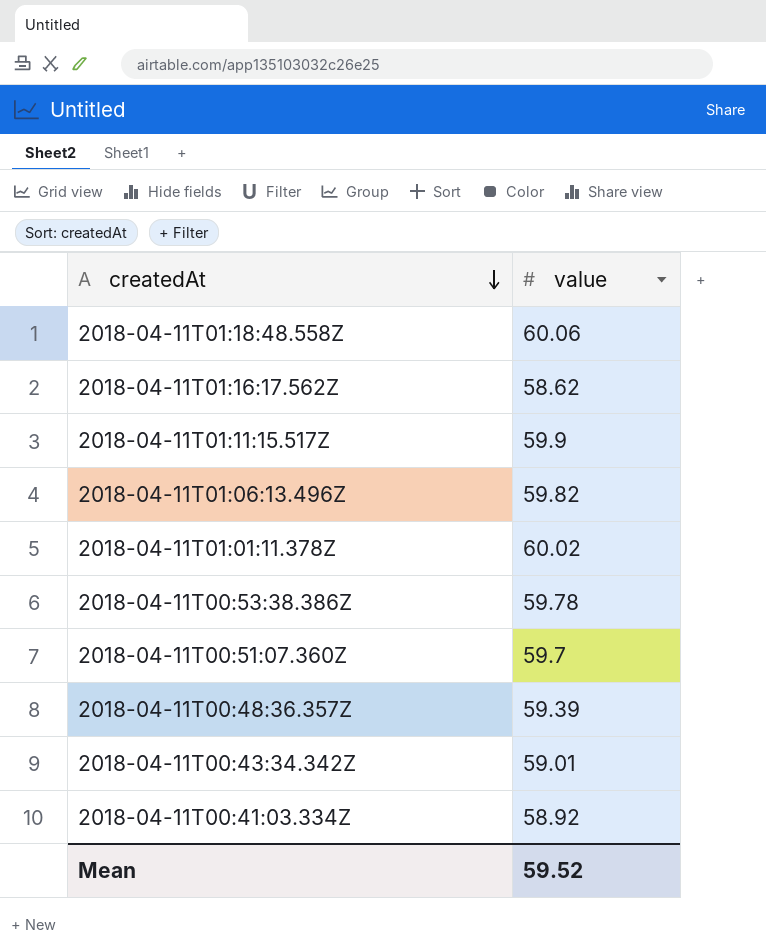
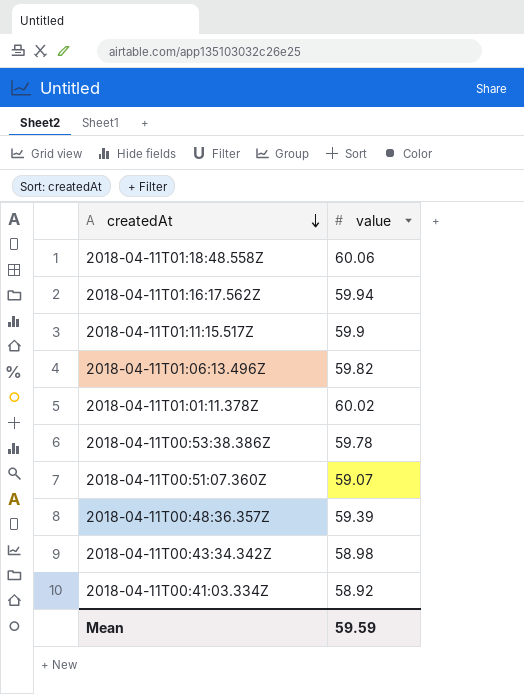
2018-04-11T01:16:17.562Z | value: 58.62 -> 59.94
2018-04-11T00:51:07.360Z | value: 59.7 -> 59.07
2018-04-11T00:43:34.342Z | value: 59.01 -> 58.98
Mean | value: 59.52 -> 59.59

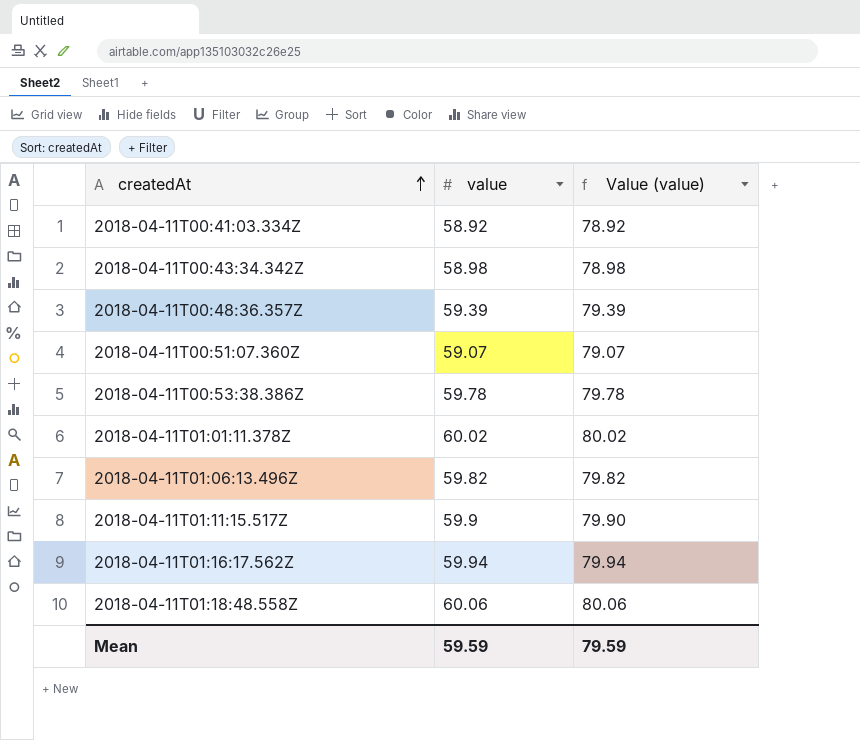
row order: createdAt descending -> createdAt ascending
column Value (value) | formula: none -> [value] + 20

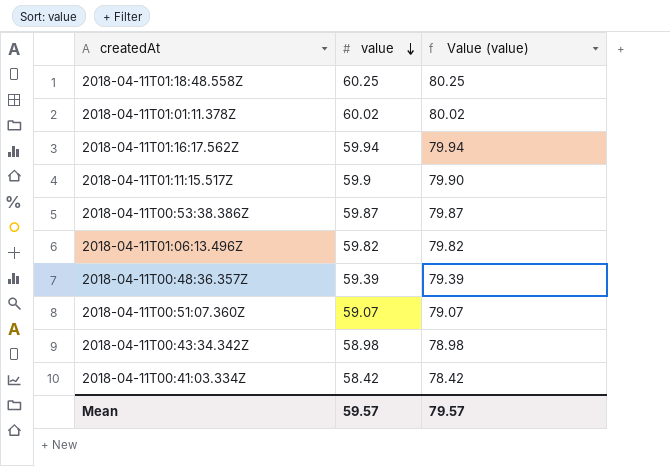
row order: createdAt ascending -> value descending
2018-04-11T01:18:48.558Z | value: 60.06 -> 60.25
2018-04-11T01:18:48.558Z | Value (value): 80.06 -> 80.25
2018-04-11T00:53:38.386Z | value: 59.78 -> 59.87
2018-04-11T00:53:38.386Z | Value (value): 79.78 -> 79.87
2018-04-11T00:41:03.334Z | value: 58.92 -> 58.42
2018-04-11T00:41:03.334Z | Value (value): 78.92 -> 78.42
Mean | value: 59.59 -> 59.57
Mean | Value (value): 79.59 -> 79.57

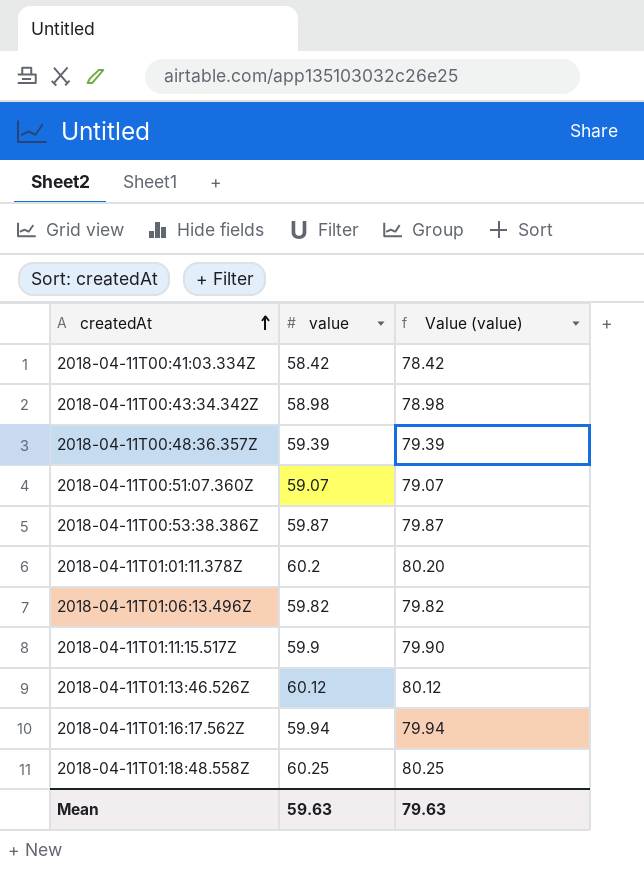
row order: value descending -> createdAt ascending
2018-04-11T01:01:11.378Z | value: 60.02 -> 60.2
2018-04-11T01:01:11.378Z | Value (value): 80.02 -> 80.20
row 2018-04-11T01:13:46.526Z: none -> 60.12 | 80.12
Mean | value: 59.57 -> 59.63
Mean | Value (value): 79.57 -> 79.63

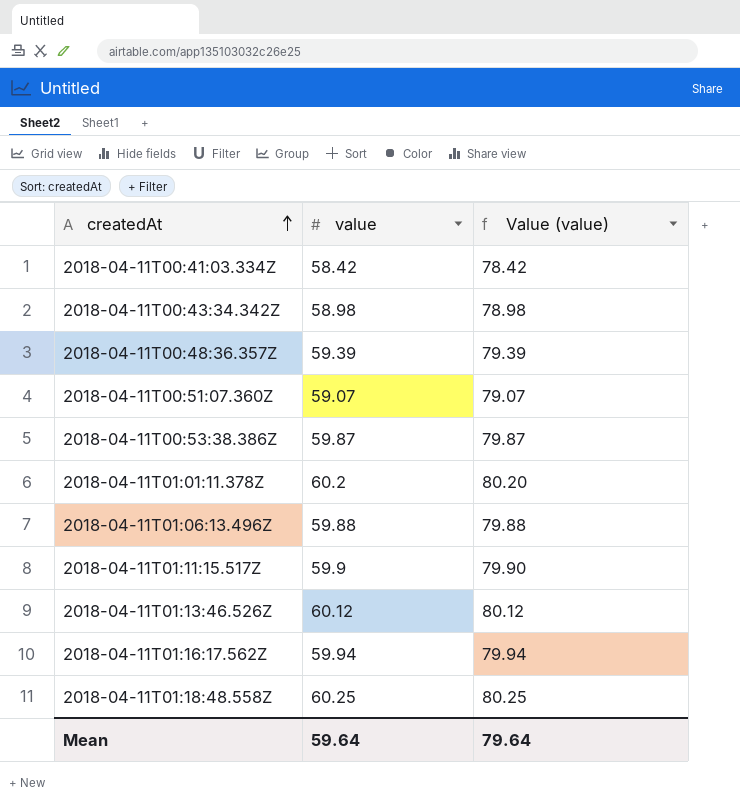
2018-04-11T01:06:13.496Z | value: 59.82 -> 59.88
2018-04-11T01:06:13.496Z | Value (value): 79.82 -> 79.88
Mean | value: 59.63 -> 59.64
Mean | Value (value): 79.63 -> 79.64

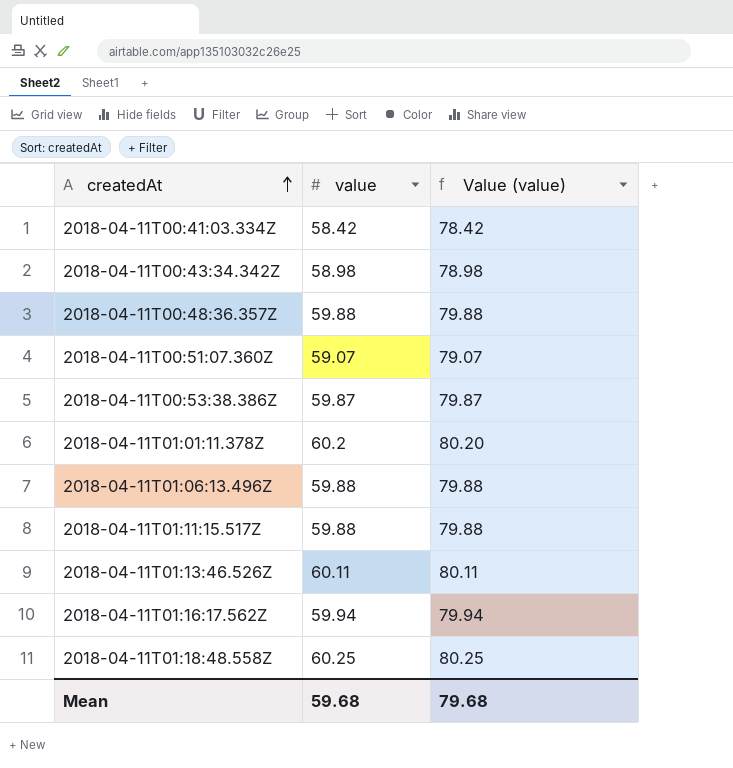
2018-04-11T00:48:36.357Z | value: 59.39 -> 59.88
2018-04-11T00:48:36.357Z | Value (value): 79.39 -> 79.88
2018-04-11T01:11:15.517Z | value: 59.9 -> 59.88
2018-04-11T01:11:15.517Z | Value (value): 79.90 -> 79.88
2018-04-11T01:13:46.526Z | value: 60.12 -> 60.11
2018-04-11T01:13:46.526Z | Value (value): 80.12 -> 80.11
Mean | value: 59.64 -> 59.68
Mean | Value (value): 79.64 -> 79.68

